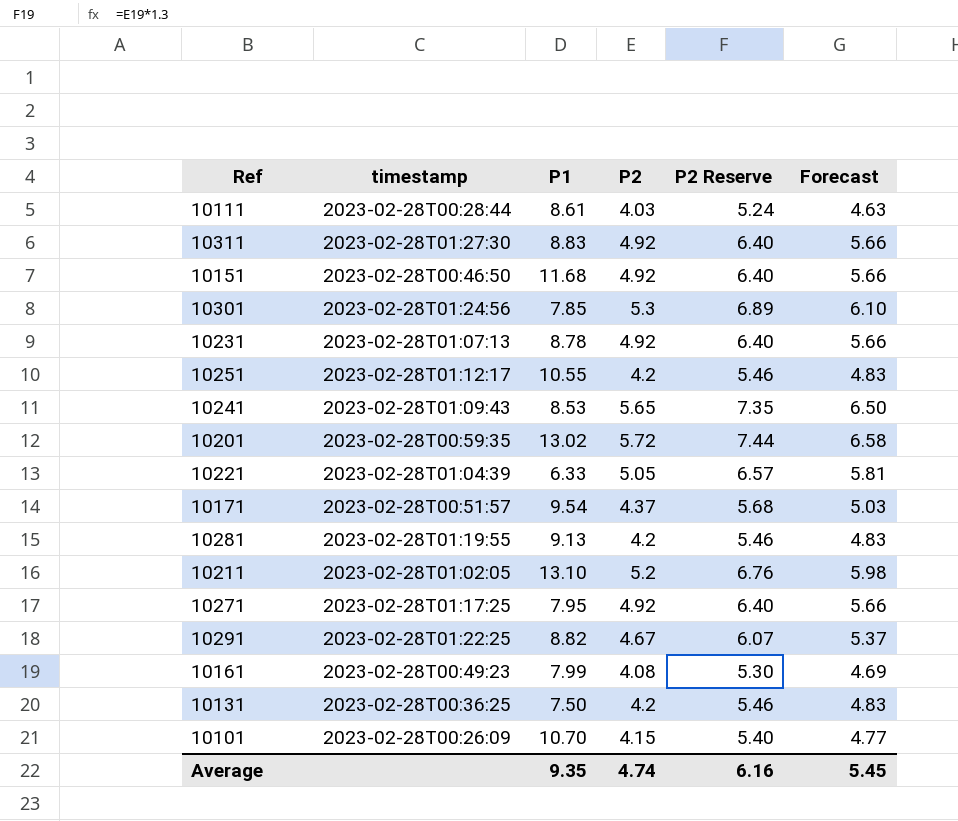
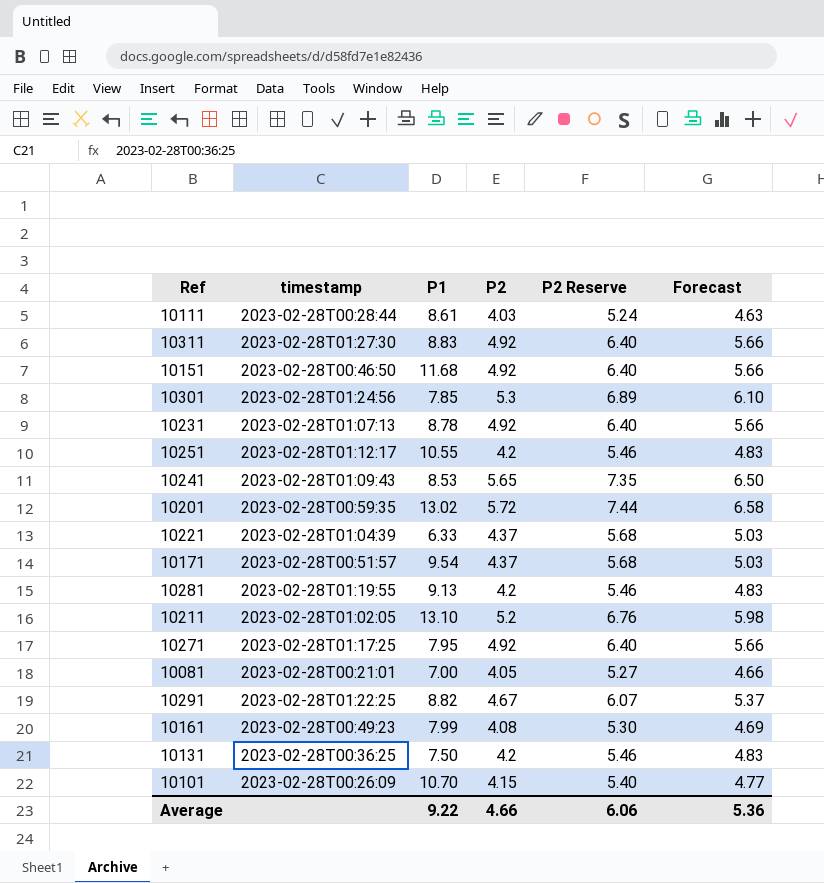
10221 | P2: 5.05 -> 4.37
10221 | P2 Reserve: 6.57 -> 5.68
10221 | Forecast: 5.81 -> 5.03
row 10081: none -> 2023-02-28T00:21:01 | 7.00 | 4.05 | 5.27 | 4.66
Average | P1: 9.35 -> 9.22
Average | P2: 4.74 -> 4.66
Average | P2 Reserve: 6.16 -> 6.06
Average | Forecast: 5.45 -> 5.36

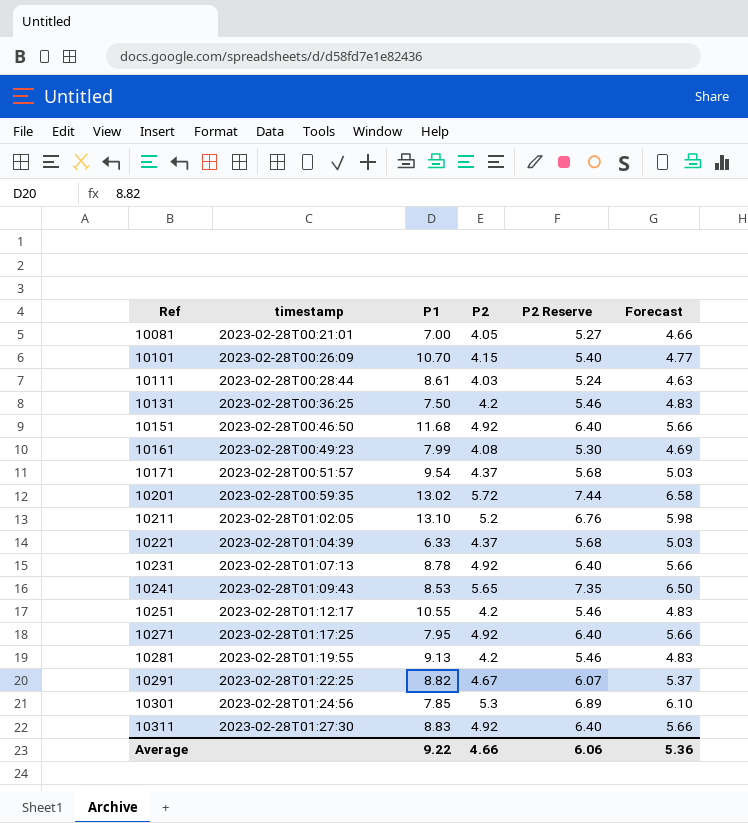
row order: none -> Ref ascending

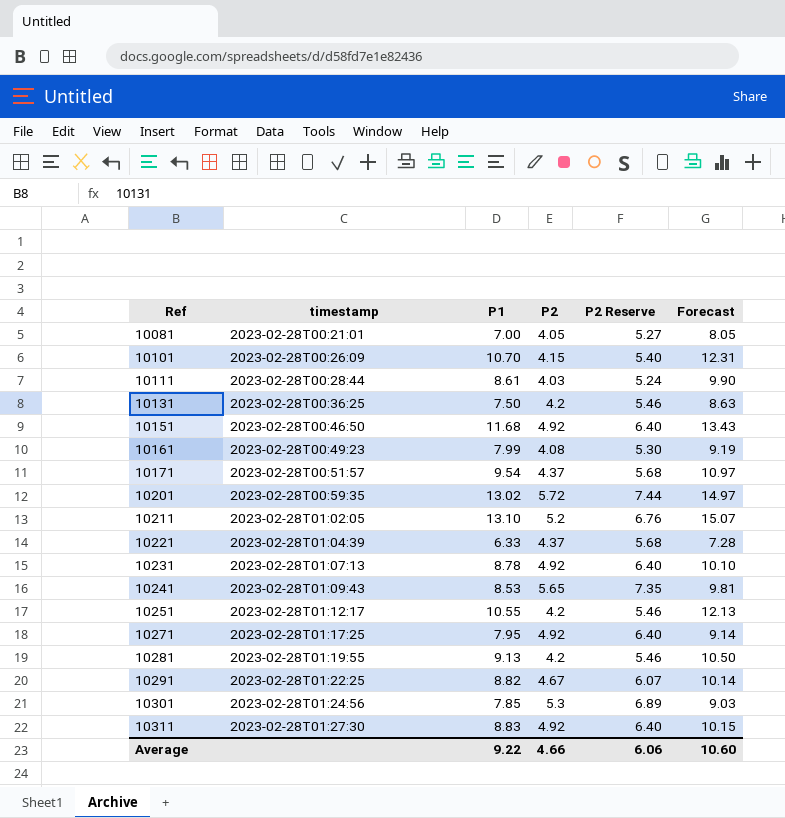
column Forecast | formula: [P2] * 1.15 -> [P1] * 1.15
Average | Forecast: 5.36 -> 10.60

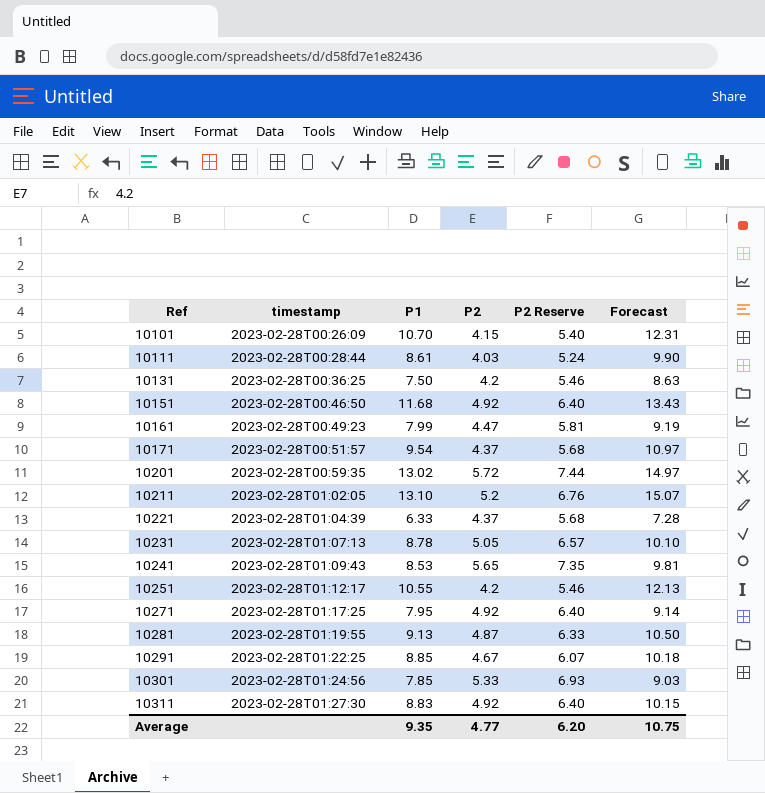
row 10081: 2023-02-28T00:21:01 | 7.00 | 4.05 | 5.27 | 8.05 -> none
10161 | P2: 4.08 -> 4.47
10161 | P2 Reserve: 5.30 -> 5.81
10231 | P2: 4.92 -> 5.05
10231 | P2 Reserve: 6.40 -> 6.57
10281 | P2: 4.2 -> 4.87
10281 | P2 Reserve: 5.46 -> 6.33
10291 | P1: 8.82 -> 8.85
10291 | Forecast: 10.14 -> 10.18
10301 | P2: 5.3 -> 5.33
10301 | P2 Reserve: 6.89 -> 6.93
Average | P1: 9.22 -> 9.35
Average | P2: 4.66 -> 4.77
Average | P2 Reserve: 6.06 -> 6.20
Average | Forecast: 10.60 -> 10.75

